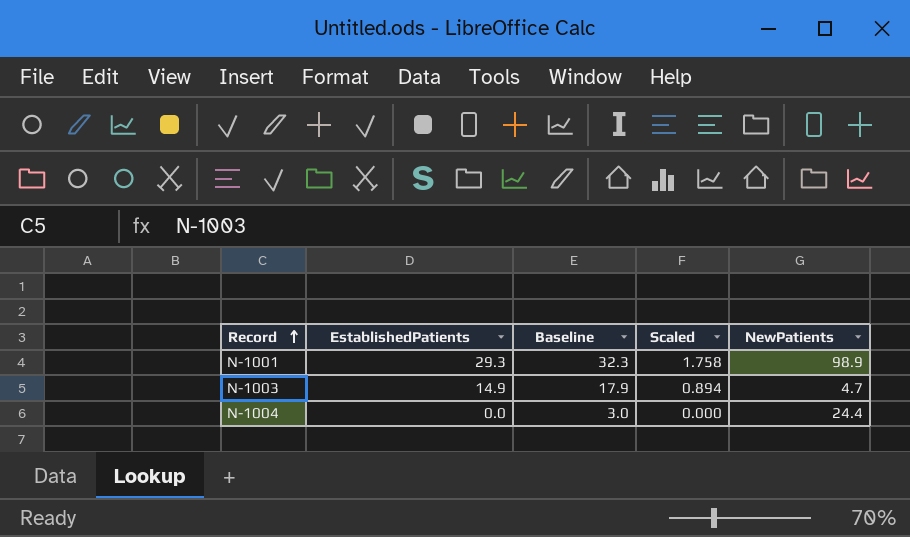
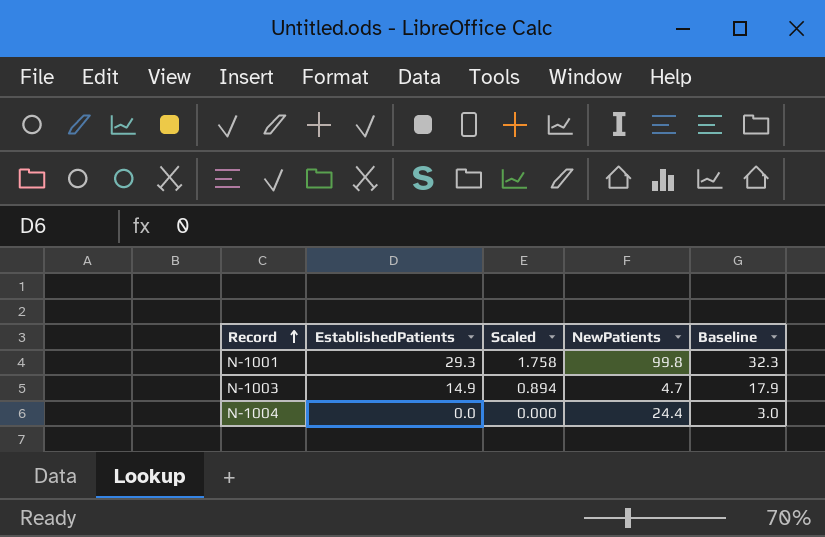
column Baseline | position: 3 -> 5
N-1001 | NewPatients: 98.9 -> 99.8

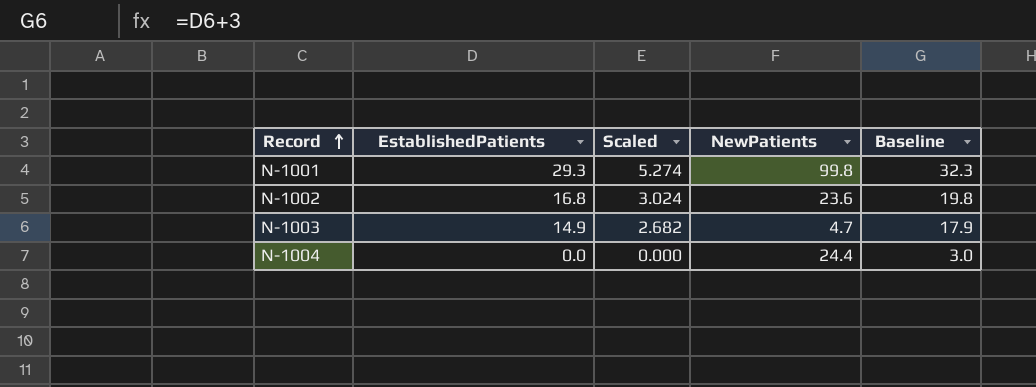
column Scaled | formula: [EstablishedPatients] * 0.06 -> [EstablishedPatients] * 0.18
row N-1002: none -> 16.8 | 3.024 | 23.6 | 19.8

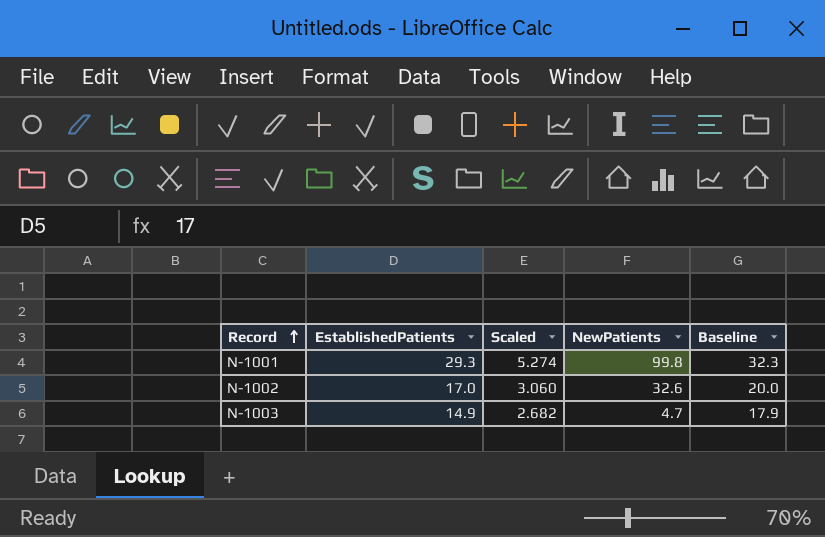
row N-1004: 0.0 | 0.000 | 24.4 | 3.0 -> none
N-1002 | EstablishedPatients: 16.8 -> 17.0
N-1002 | Scaled: 3.024 -> 3.060
N-1002 | NewPatients: 23.6 -> 32.6
N-1002 | Baseline: 19.8 -> 20.0

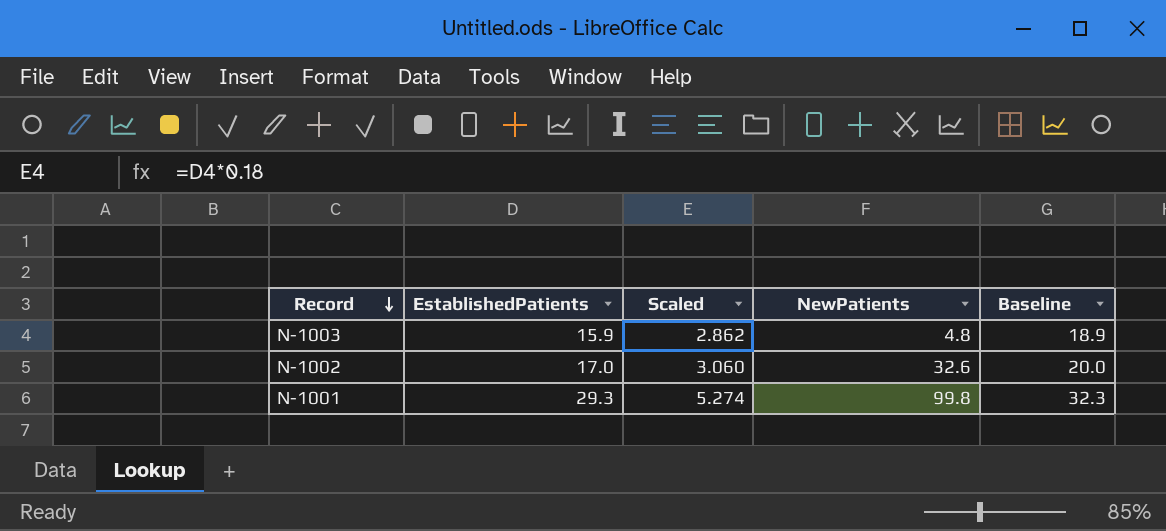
row order: Record ascending -> Record descending
N-1003 | EstablishedPatients: 14.9 -> 15.9
N-1003 | Scaled: 2.682 -> 2.862
N-1003 | NewPatients: 4.7 -> 4.8
N-1003 | Baseline: 17.9 -> 18.9

